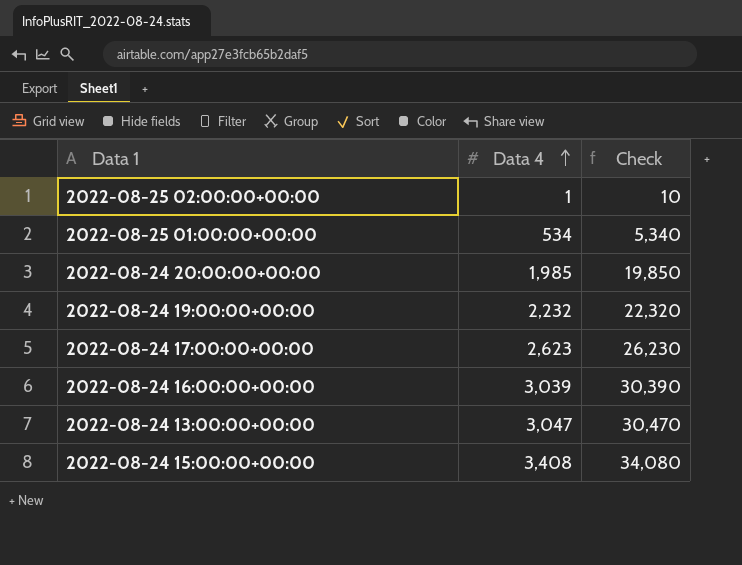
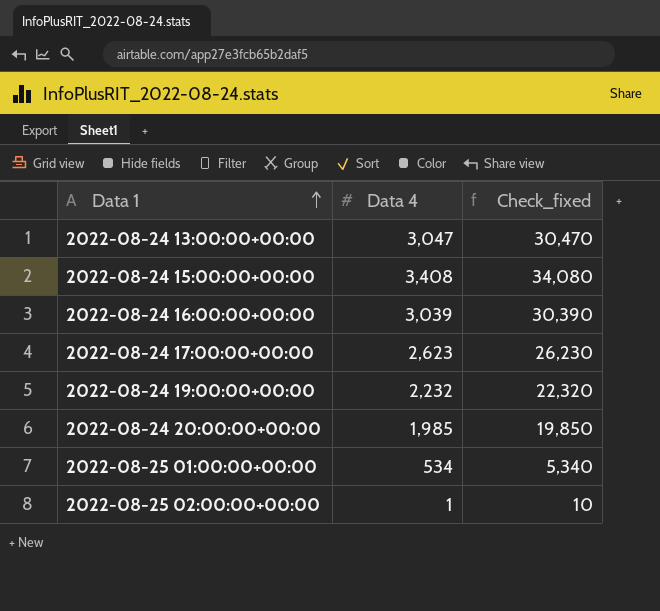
row order: Data 4 ascending -> Data 1 ascending
column name: Check -> Check_fixed

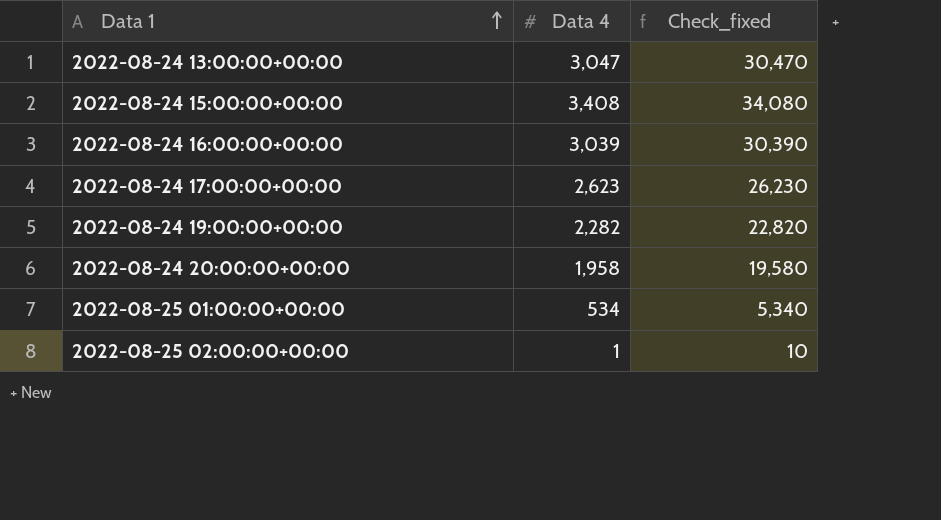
2022-08-24 19:00:00+00:00 | Data 4: 2,232 -> 2,282
2022-08-24 19:00:00+00:00 | Check_fixed: 22,320 -> 22,820
2022-08-24 20:00:00+00:00 | Data 4: 1,985 -> 1,958
2022-08-24 20:00:00+00:00 | Check_fixed: 19,850 -> 19,580

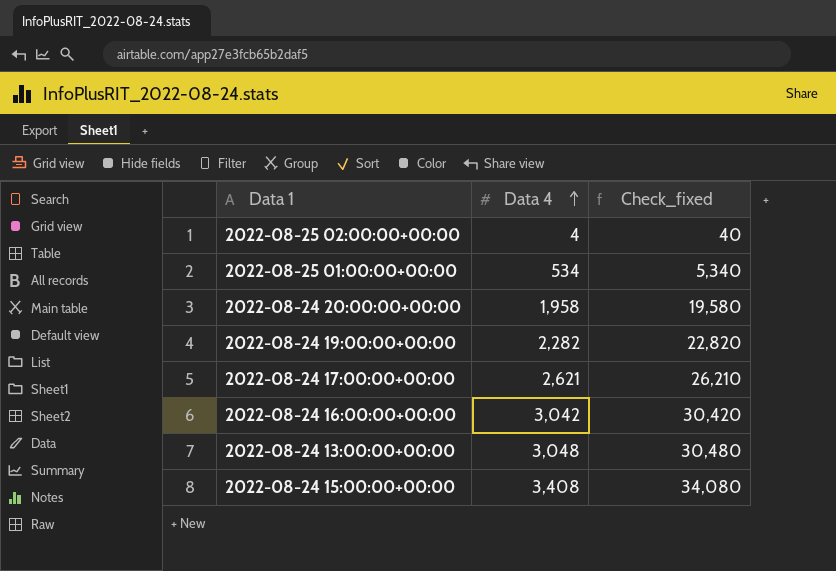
row order: Data 1 ascending -> Data 4 ascending
2022-08-25 02:00:00+00:00 | Data 4: 1 -> 4
2022-08-25 02:00:00+00:00 | Check_fixed: 10 -> 40
2022-08-24 17:00:00+00:00 | Data 4: 2,623 -> 2,621
2022-08-24 17:00:00+00:00 | Check_fixed: 26,230 -> 26,210
2022-08-24 16:00:00+00:00 | Data 4: 3,039 -> 3,042
2022-08-24 16:00:00+00:00 | Check_fixed: 30,390 -> 30,420
2022-08-24 13:00:00+00:00 | Data 4: 3,047 -> 3,048
2022-08-24 13:00:00+00:00 | Check_fixed: 30,470 -> 30,480

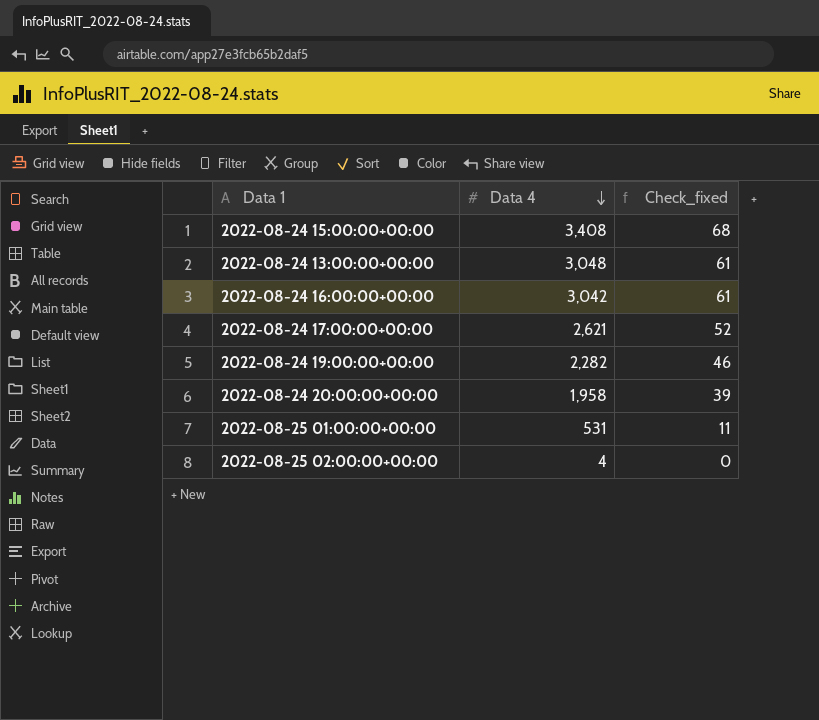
row order: Data 4 ascending -> Data 4 descending
column Check_fixed | formula: [Data 4] * 10 -> [Data 4] * 0.02
2022-08-25 01:00:00+00:00 | Data 4: 534 -> 531

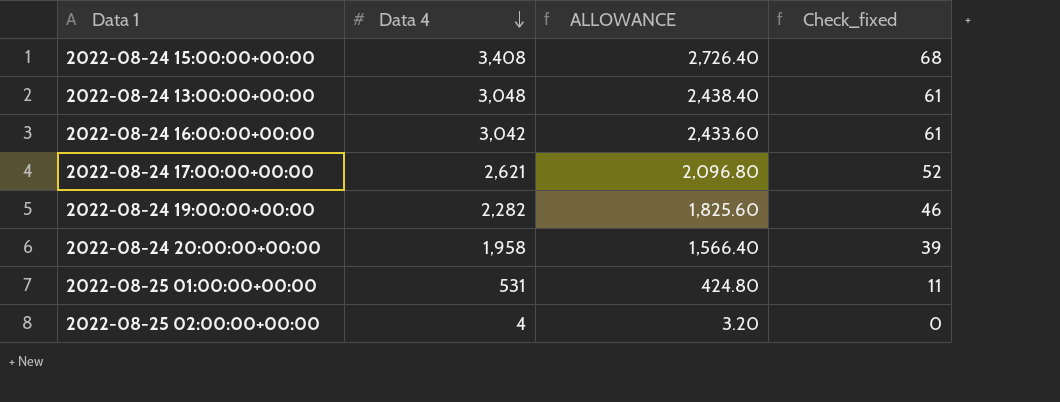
column ALLOWANCE | formula: none -> [Data 4] * 0.8

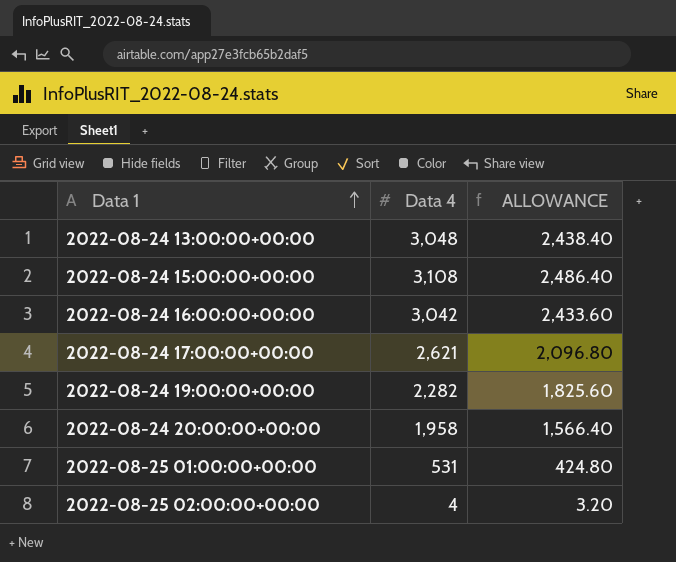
row order: Data 4 descending -> Data 1 ascending
column Check_fixed | formula: [Data 4] * 0.02 -> none
2022-08-24 15:00:00+00:00 | Data 4: 3,408 -> 3,108
2022-08-24 15:00:00+00:00 | ALLOWANCE: 2,726.40 -> 2,486.40

